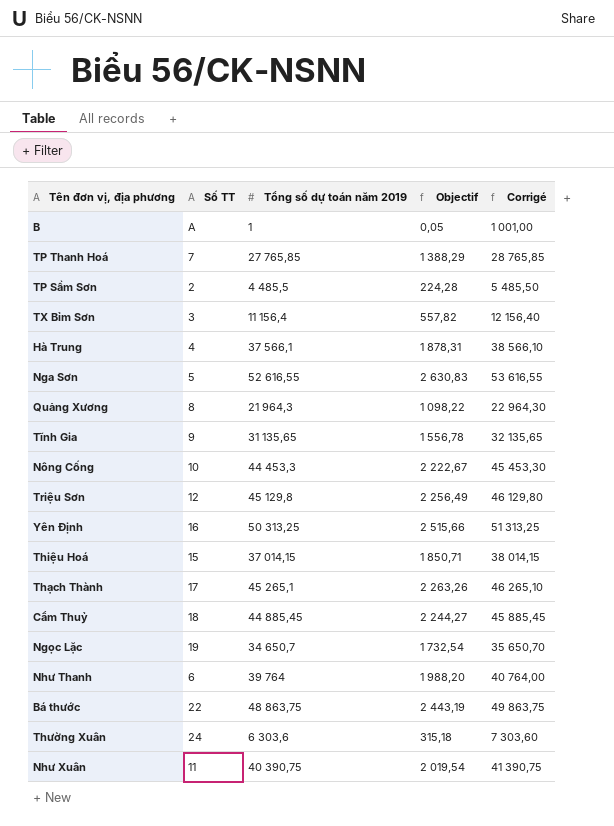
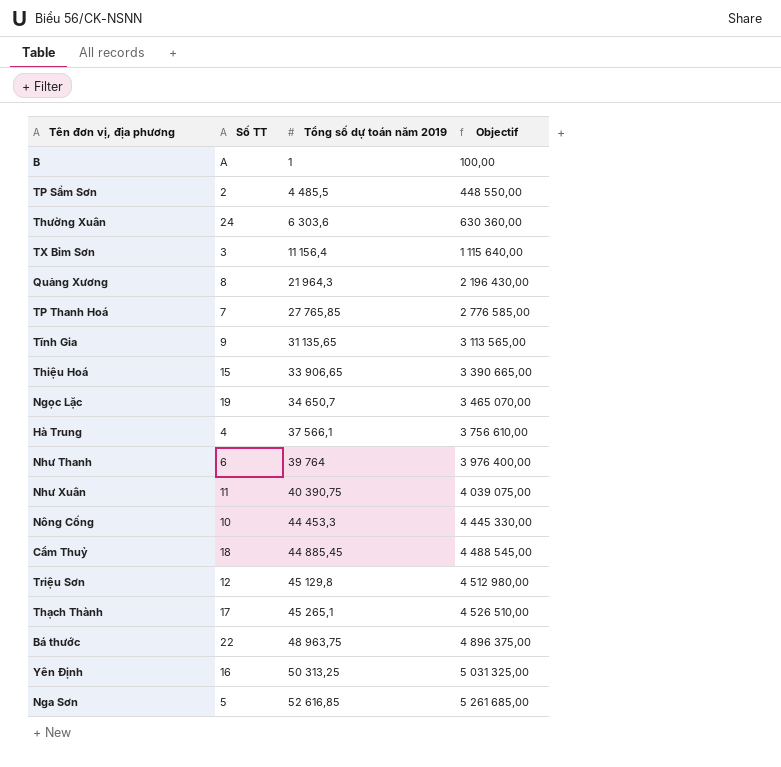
row order: none -> Tổng số dự toán năm 2019 ascending
column Corrigé | formula: [Tổng số dự toán năm 2019] + 1000 -> none
column Objectif | formula: [Tổng số dự toán năm 2019] * 0,05 -> [Tổng số dự toán năm 2019] * 100
Thiệu Hoá | Tổng số dự toán năm 2019: 37 014,15 -> 33 906,65
Bá thước | Tổng số dự toán năm 2019: 48 863,75 -> 48 963,75
Nga Sơn | Tổng số dự toán năm 2019: 52 616,55 -> 52 616,85

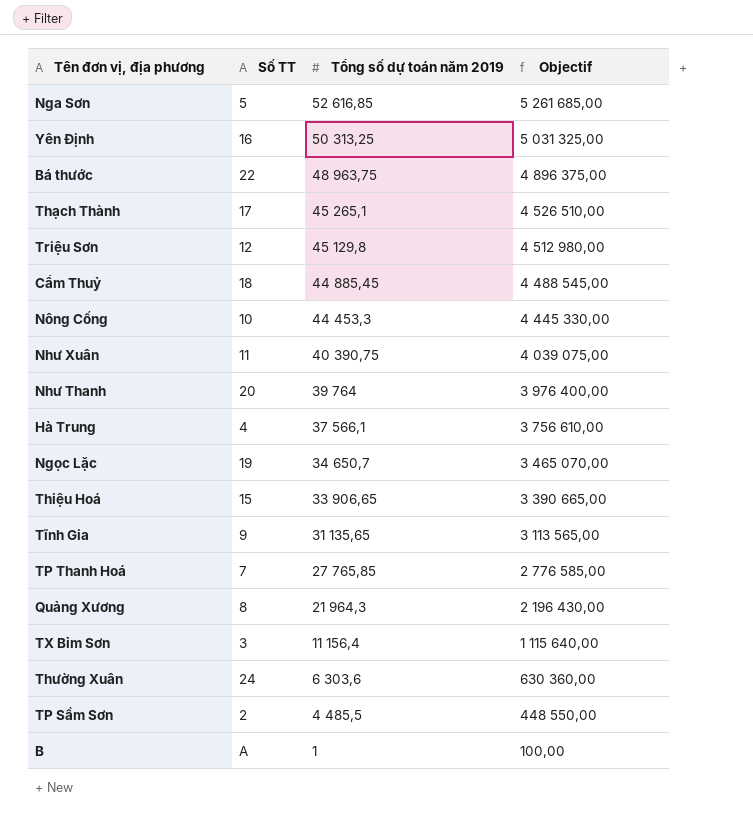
row order: Tổng số dự toán năm 2019 ascending -> Tổng số dự toán năm 2019 descending
Như Thanh | Số TT: 6 -> 20

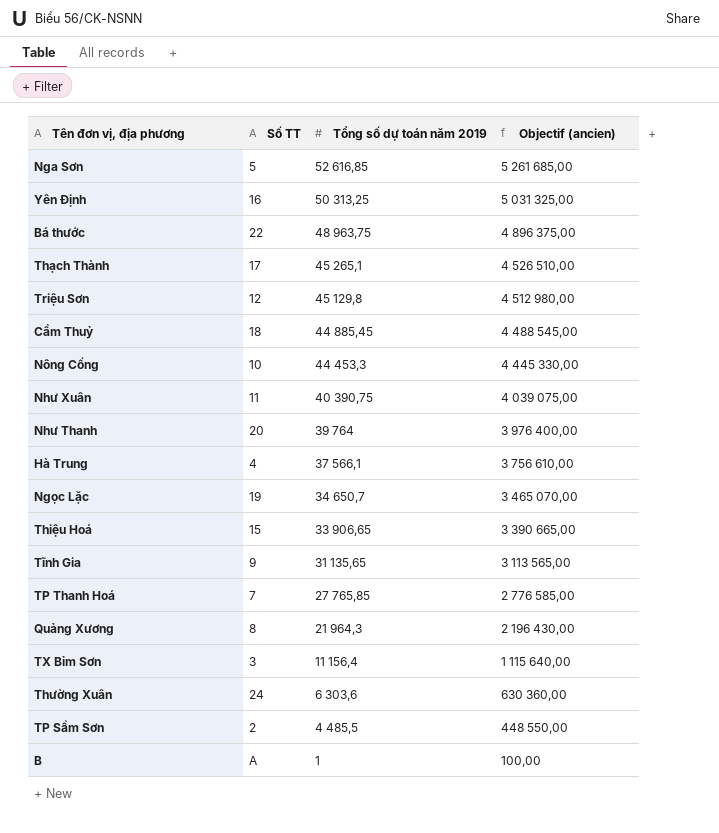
column name: Objectif -> Objectif (ancien)

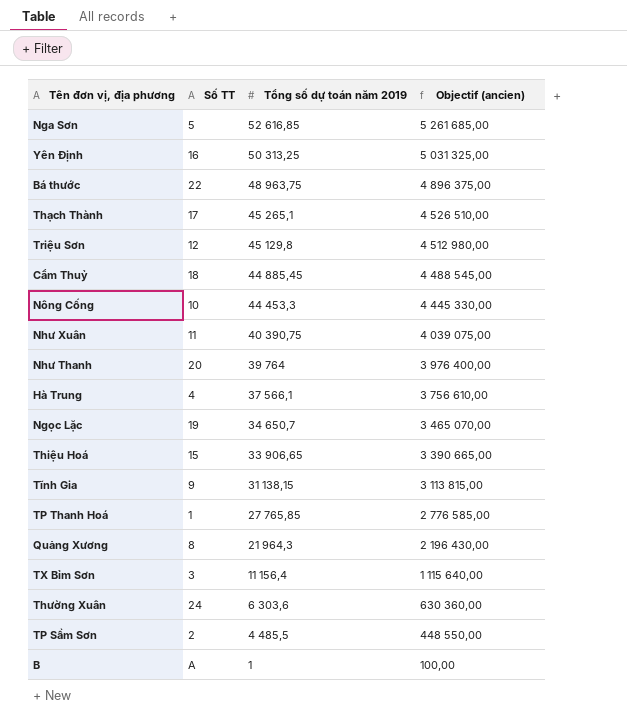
Tĩnh Gia | Tổng số dự toán năm 2019: 31 135,65 -> 31 138,15
Tĩnh Gia | Objectif (ancien): 3 113 565,00 -> 3 113 815,00
TP Thanh Hoá | Số TT: 7 -> 1

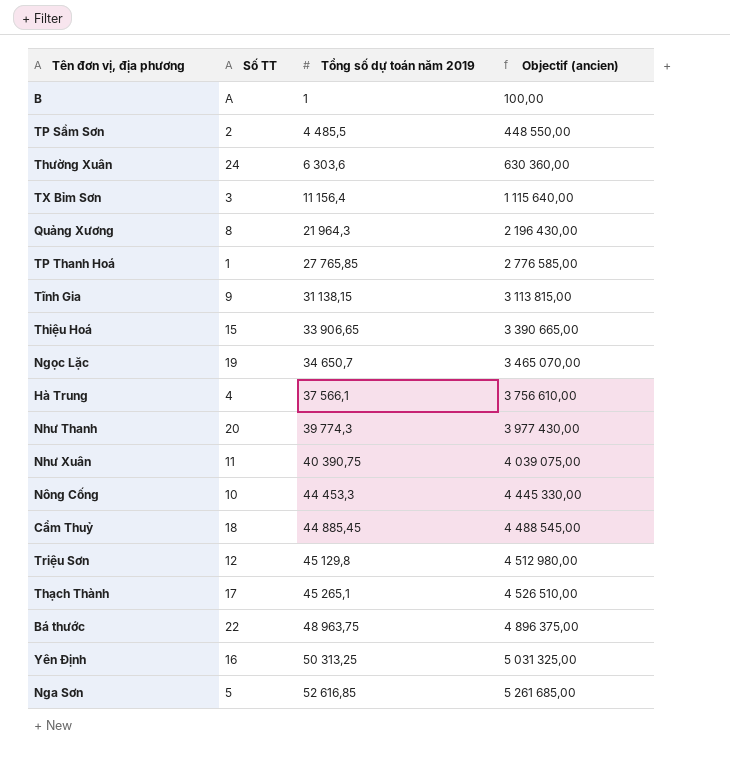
row order: Tổng số dự toán năm 2019 descending -> Tổng số dự toán năm 2019 ascending
Như Thanh | Tổng số dự toán năm 2019: 39 764 -> 39 774,3
Như Thanh | Objectif (ancien): 3 976 400,00 -> 3 977 430,00

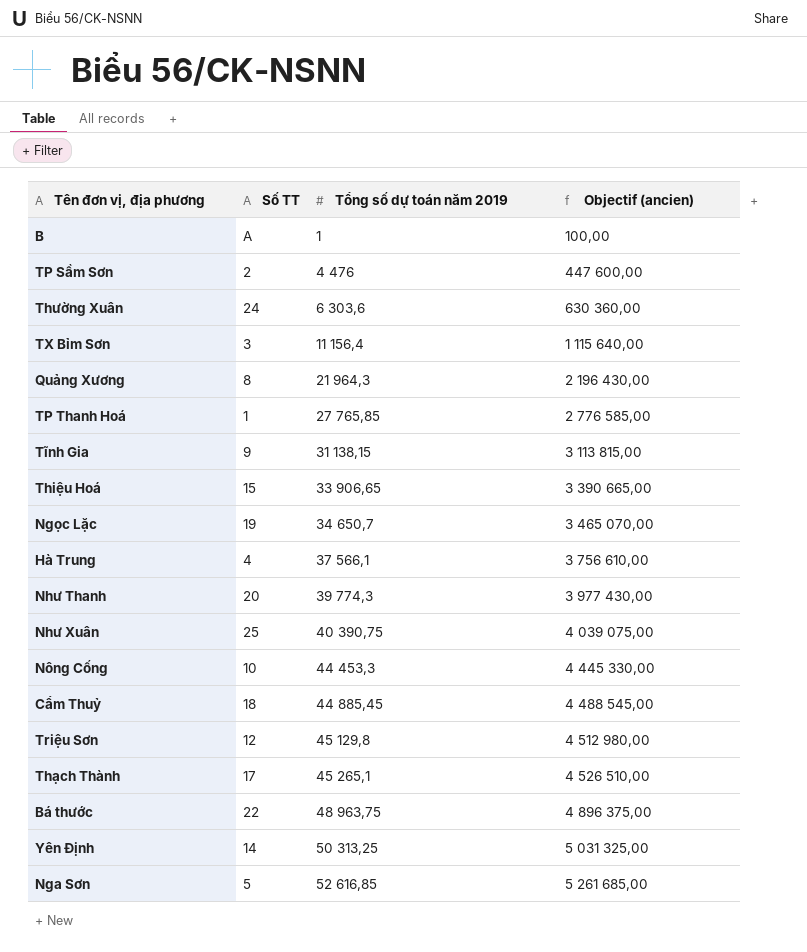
TP Sầm Sơn | Tổng số dự toán năm 2019: 4 485,5 -> 4 476
TP Sầm Sơn | Objectif (ancien): 448 550,00 -> 447 600,00
Như Xuân | Số TT: 11 -> 25
Yên Định | Số TT: 16 -> 14

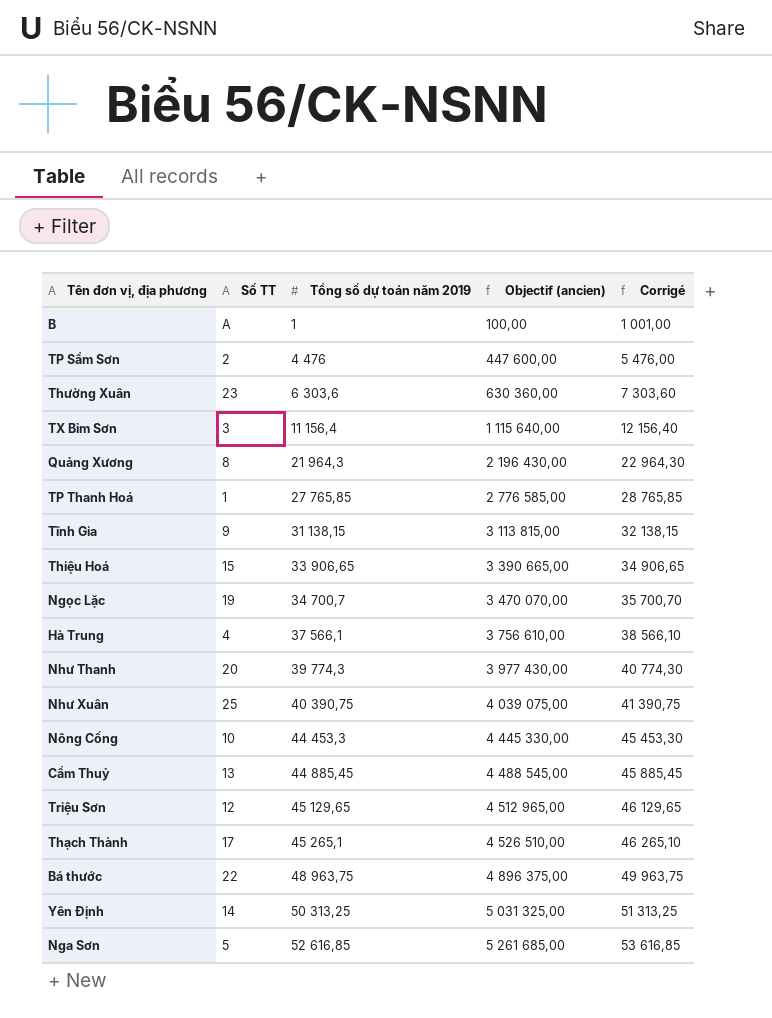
column Corrigé | formula: none -> [Tổng số dự toán năm 2019] + 1000
Thường Xuân | Số TT: 24 -> 23
Ngọc Lặc | Tổng số dự toán năm 2019: 34 650,7 -> 34 700,7
Ngọc Lặc | Objectif (ancien): 3 465 070,00 -> 3 470 070,00
Cẩm Thuỷ | Số TT: 18 -> 13
Triệu Sơn | Tổng số dự toán năm 2019: 45 129,8 -> 45 129,65
Triệu Sơn | Objectif (ancien): 4 512 980,00 -> 4 512 965,00

